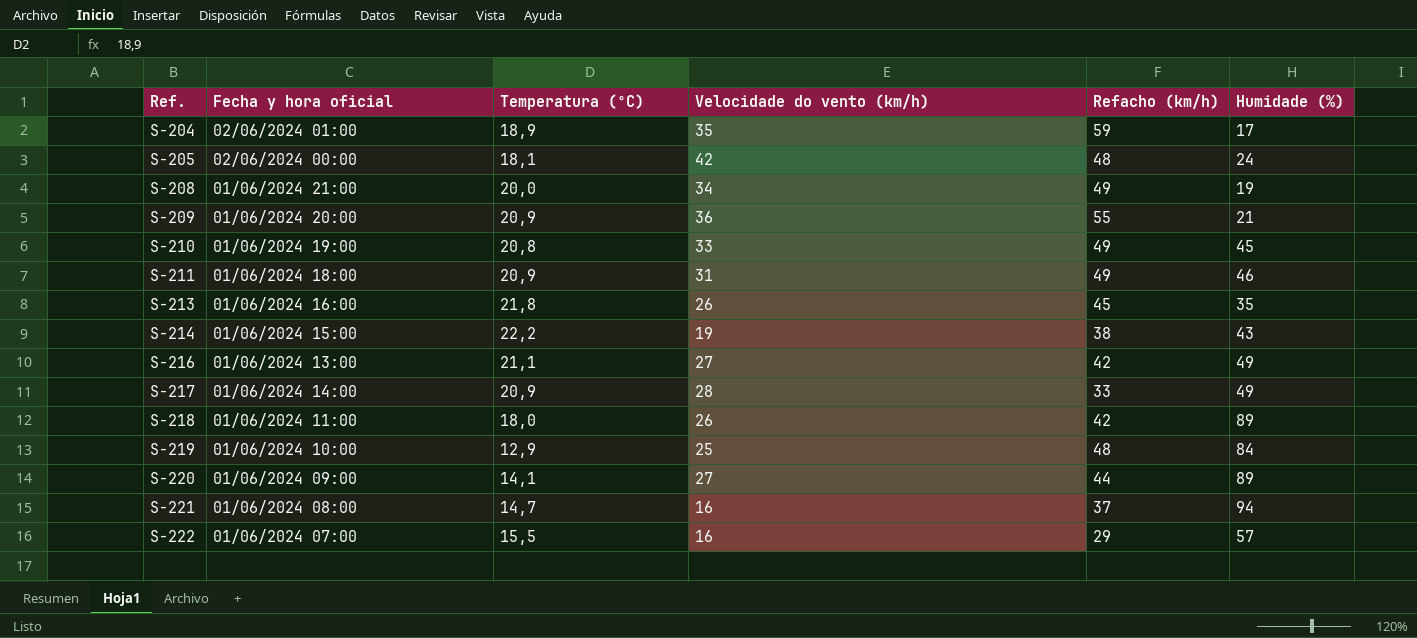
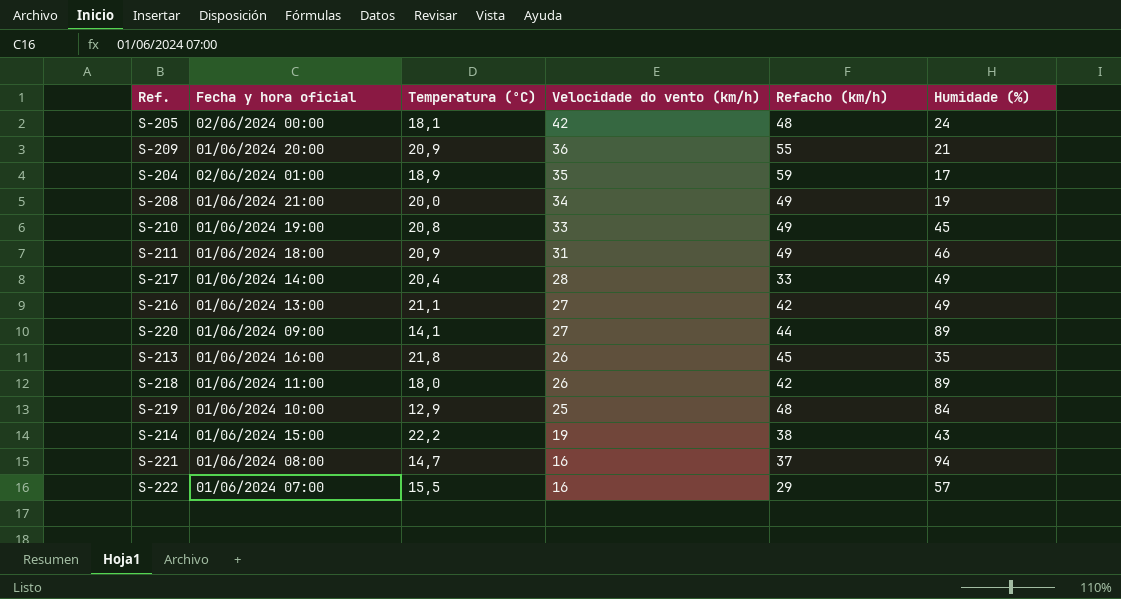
row order: Ref. ascending -> Velocidade do vento (km/h) descending
S-217 | Temperatura (ºC): 20,9 -> 20,4

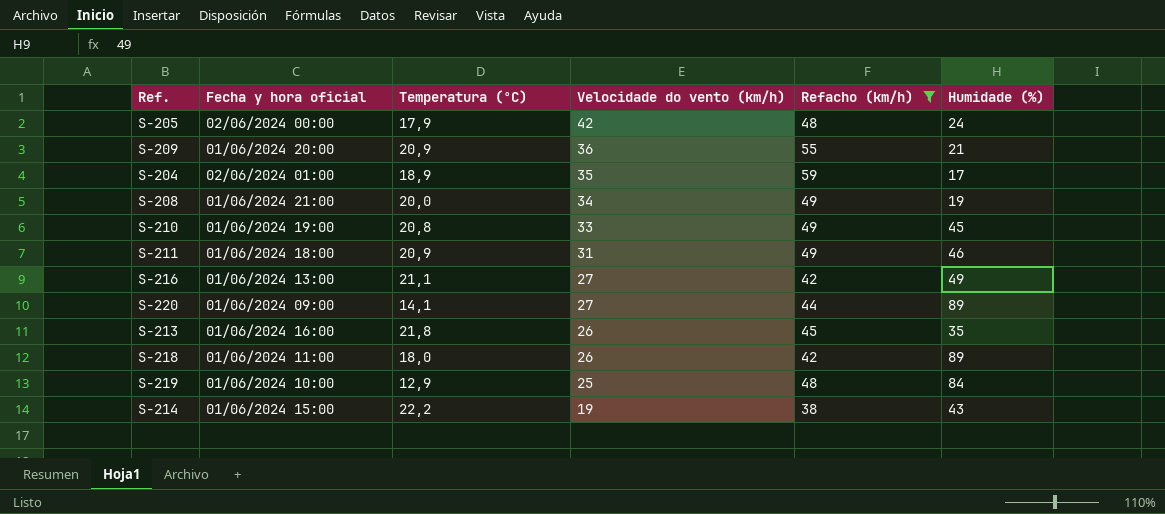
filter: none -> Refacho (km/h) >= 38
S-205 | Temperatura (ºC): 18,1 -> 17,9

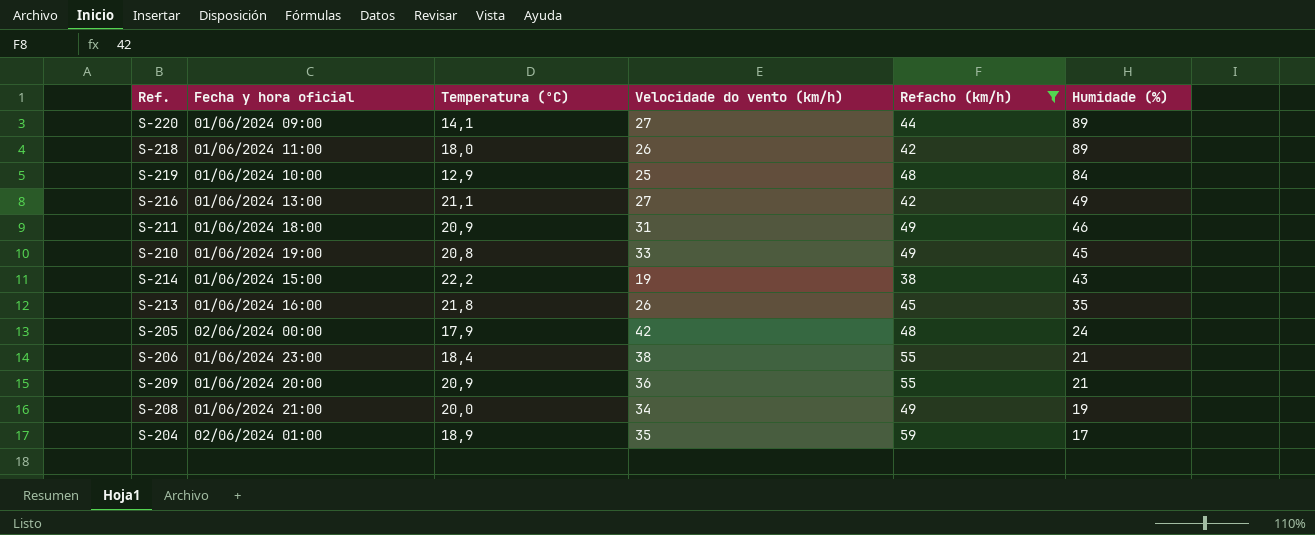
row order: Velocidade do vento (km/h) descending -> Humidade (%) descending
row S-206: none -> 01/06/2024 23:00 | 18,4 | 38 | 55 | 21

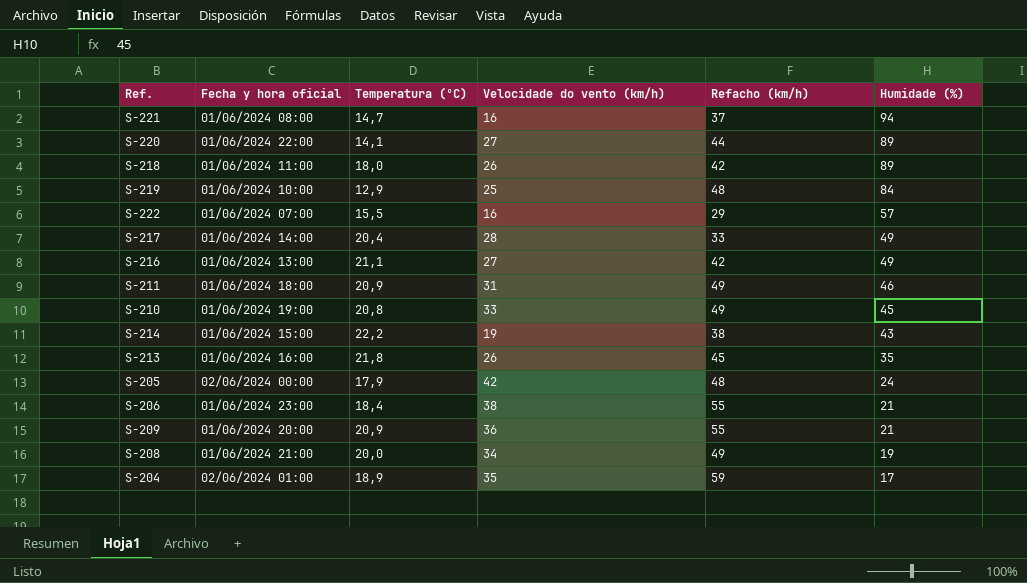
filter: Refacho (km/h) >= 38 -> none
S-220 | Fecha y hora oficial: 01/06/2024 09:00 -> 01/06/2024 22:00

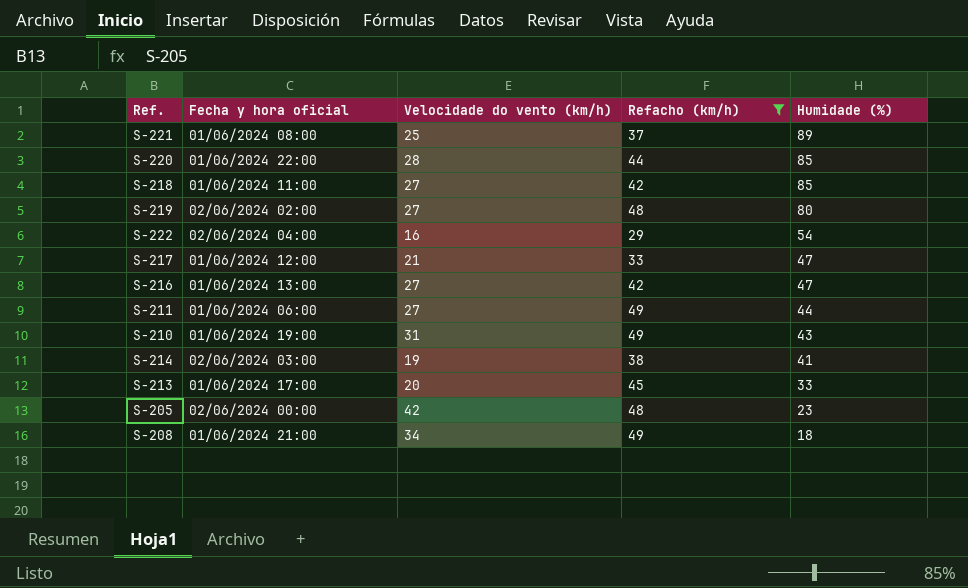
filter: none -> Refacho (km/h) <= 49
column Temperatura (ºC) | position: 3 -> none
S-221 | Velocidade do vento (km/h): 16 -> 25
S-221 | Humidade (%): 94 -> 89
S-220 | Velocidade do vento (km/h): 27 -> 28
S-220 | Humidade (%): 89 -> 85
S-218 | Velocidade do vento (km/h): 26 -> 27
S-218 | Humidade (%): 89 -> 85
S-219 | Fecha y hora oficial: 01/06/2024 10:00 -> 02/06/2024 02:00
S-219 | Velocidade do vento (km/h): 25 -> 27
S-219 | Humidade (%): 84 -> 80
S-222 | Fecha y hora oficial: 01/06/2024 07:00 -> 02/06/2024 04:00
S-222 | Humidade (%): 57 -> 54
S-217 | Fecha y hora oficial: 01/06/2024 14:00 -> 01/06/2024 12:00
S-217 | Velocidade do vento (km/h): 28 -> 21
S-217 | Humidade (%): 49 -> 47
S-216 | Humidade (%): 49 -> 47
S-211 | Fecha y hora oficial: 01/06/2024 18:00 -> 01/06/2024 06:00
S-211 | Velocidade do vento (km/h): 31 -> 27
S-211 | Humidade (%): 46 -> 44
S-210 | Velocidade do vento (km/h): 33 -> 31
S-210 | Humidade (%): 45 -> 43
S-214 | Fecha y hora oficial: 01/06/2024 15:00 -> 02/06/2024 03:00
S-214 | Humidade (%): 43 -> 41
S-213 | Fecha y hora oficial: 01/06/2024 16:00 -> 01/06/2024 17:00
S-213 | Velocidade do vento (km/h): 26 -> 20
S-213 | Humidade (%): 35 -> 33
S-205 | Humidade (%): 24 -> 23
S-208 | Humidade (%): 19 -> 18

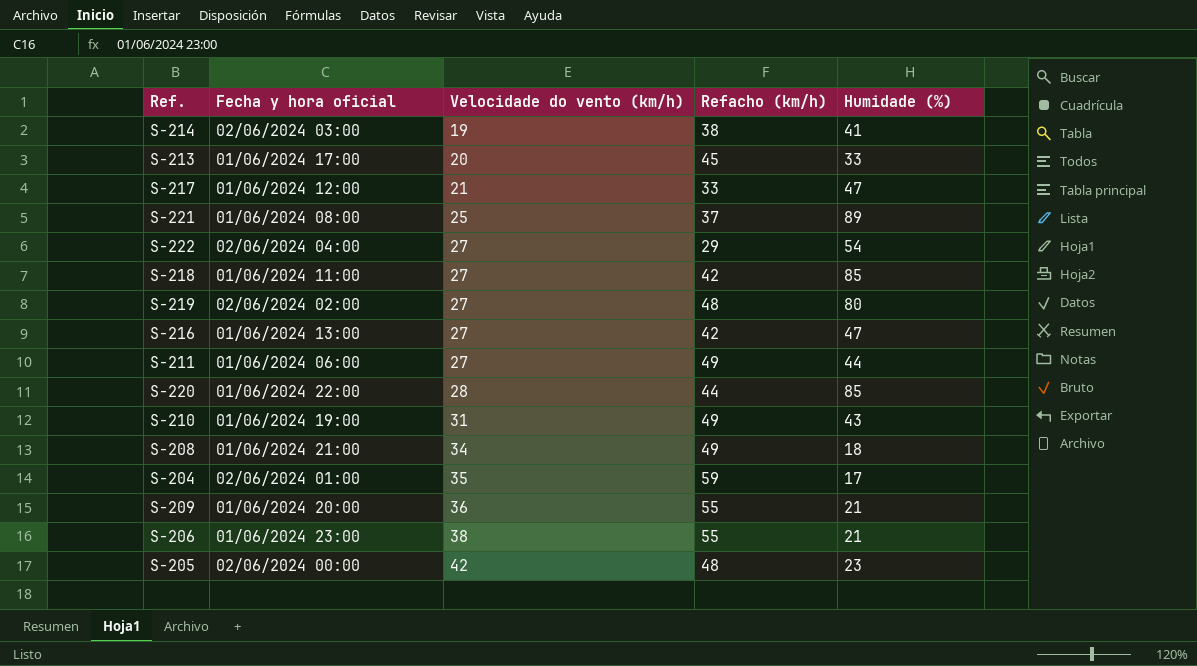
filter: Refacho (km/h) <= 49 -> none
row order: Humidade (%) descending -> Velocidade do vento (km/h) ascending
S-222 | Velocidade do vento (km/h): 16 -> 27

